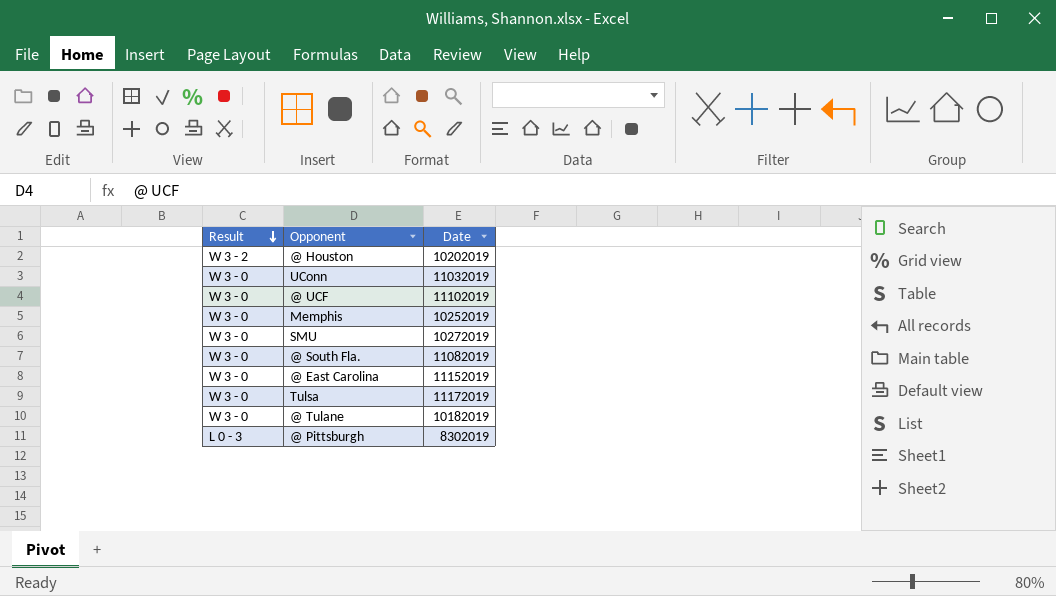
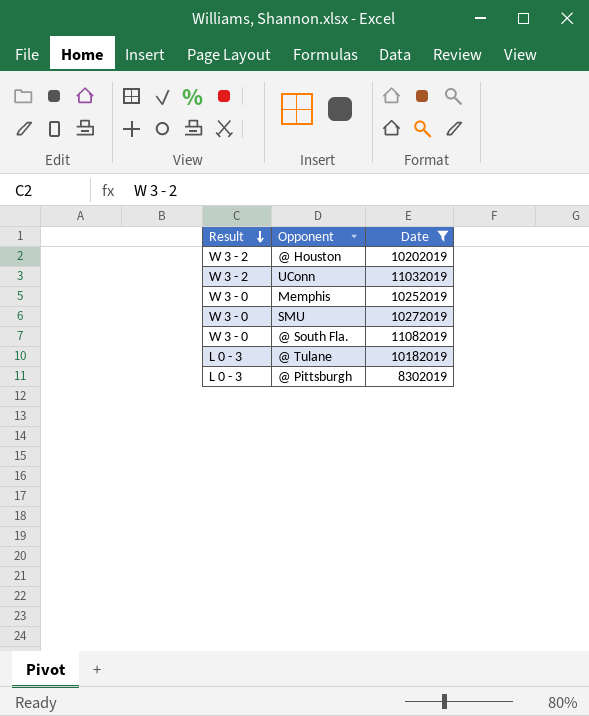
filter: none -> Date <= 11082019
UConn | Result: W 3 - 0 -> W 3 - 2
@ Tulane | Result: W 3 - 0 -> L 0 - 3

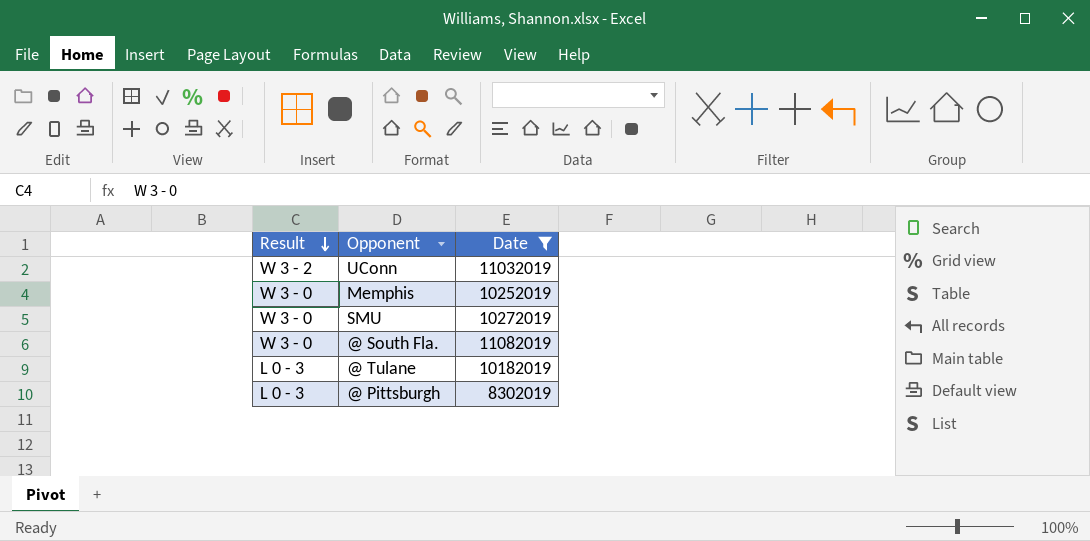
row @ Houston: W 3 - 2 | 10202019 -> none

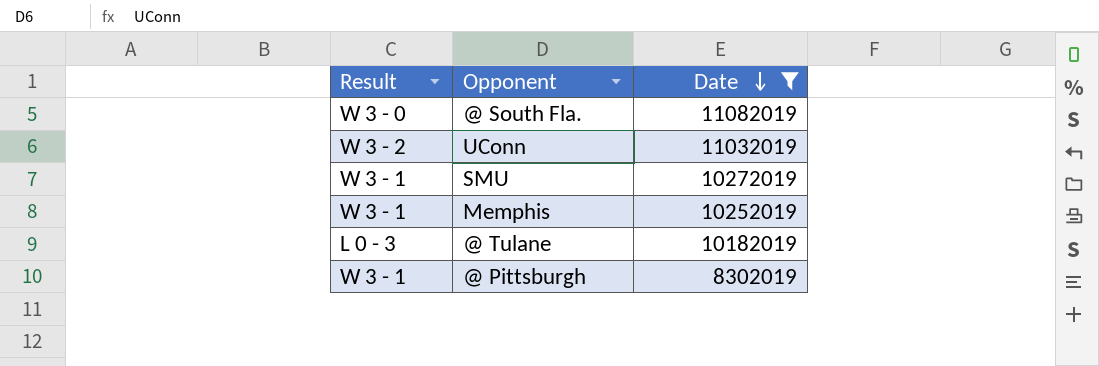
row order: Result descending -> Date descending
SMU | Result: W 3 - 0 -> W 3 - 1
Memphis | Result: W 3 - 0 -> W 3 - 1
@ Pittsburgh | Result: L 0 - 3 -> W 3 - 1

